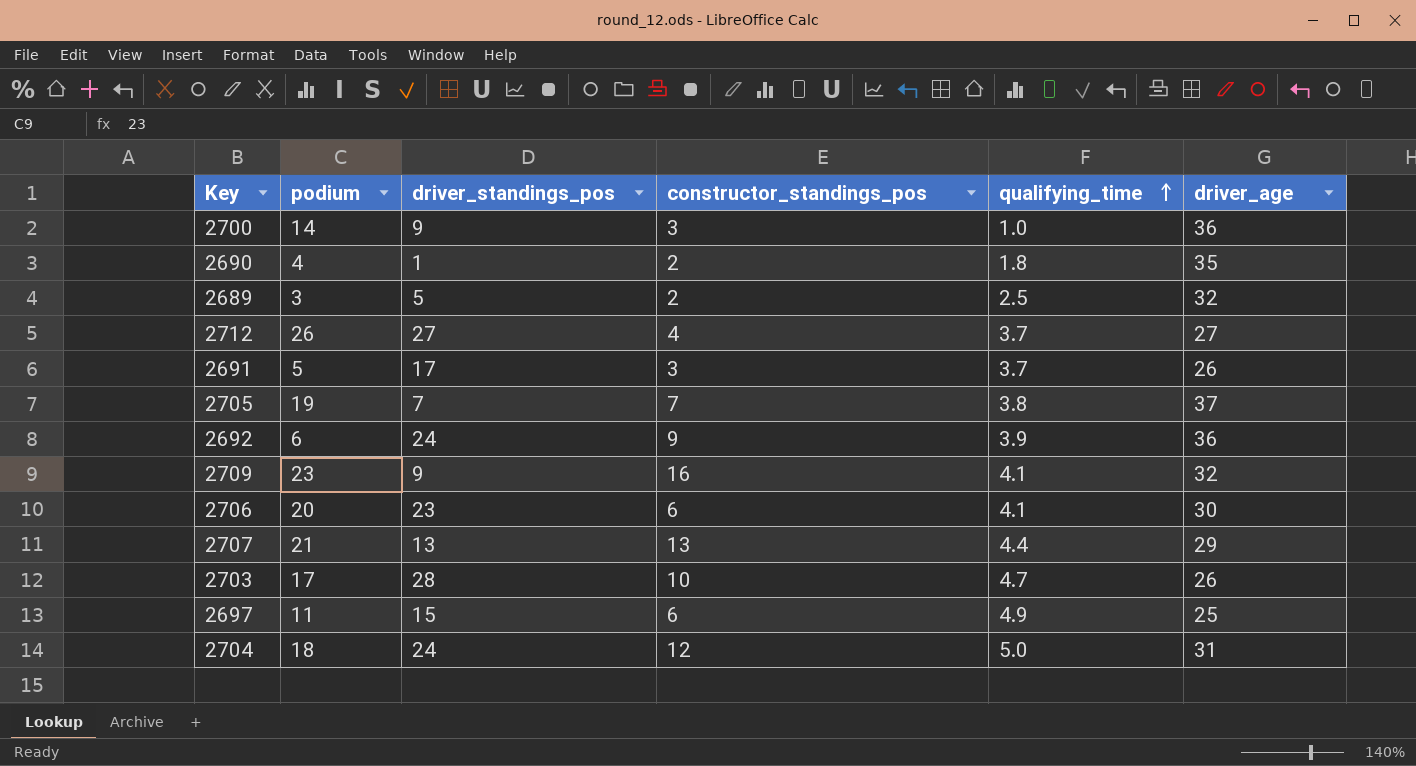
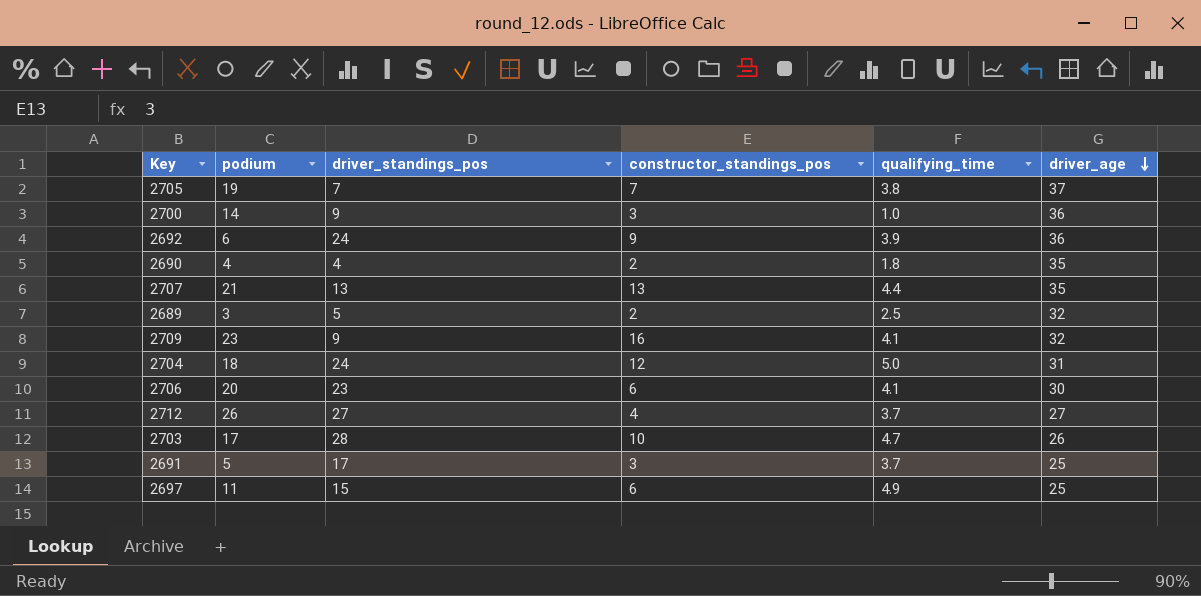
row order: qualifying_time ascending -> driver_age descending
2690 | driver_standings_pos: 1 -> 4
2707 | driver_age: 29 -> 35
2691 | driver_age: 26 -> 25

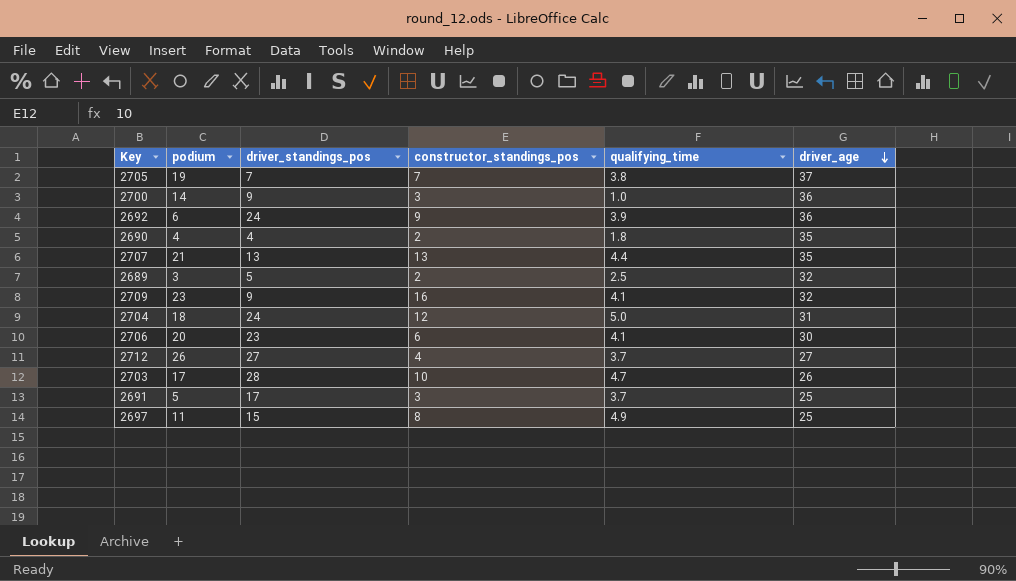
2697 | constructor_standings_pos: 6 -> 8

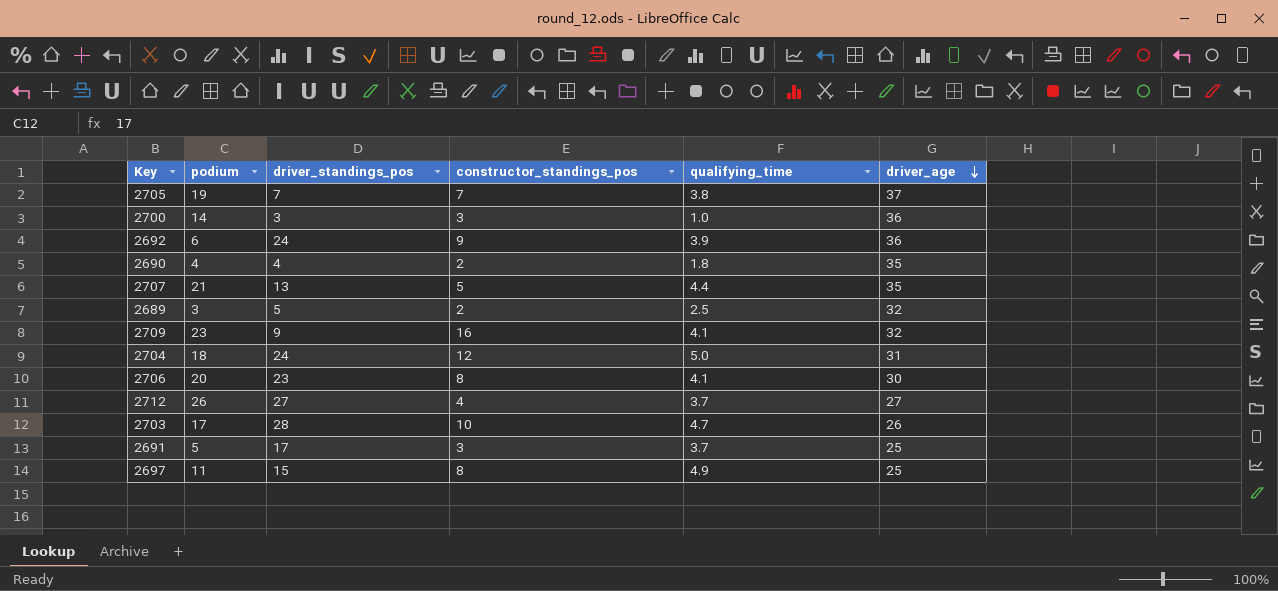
2700 | driver_standings_pos: 9 -> 3
2707 | constructor_standings_pos: 13 -> 5
2706 | constructor_standings_pos: 6 -> 8

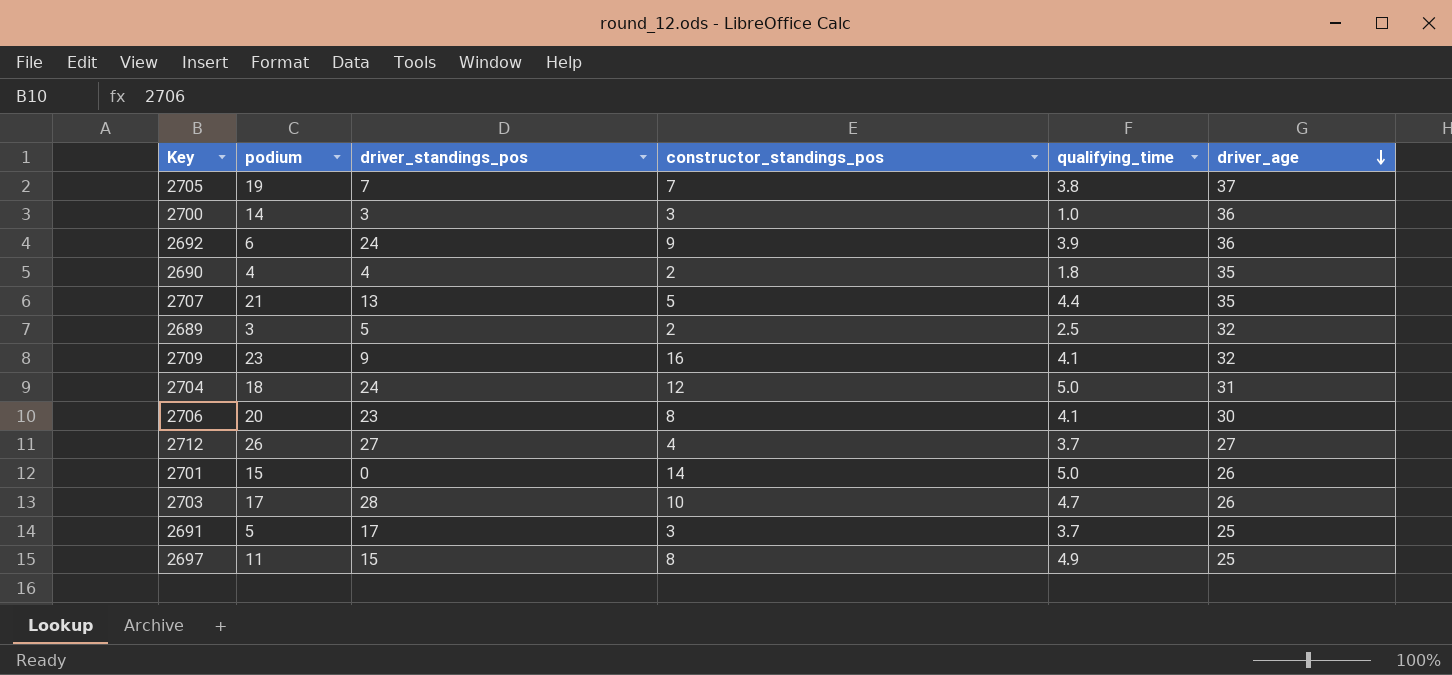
row 2701: none -> 15 | 0 | 14 | 5.0 | 26

